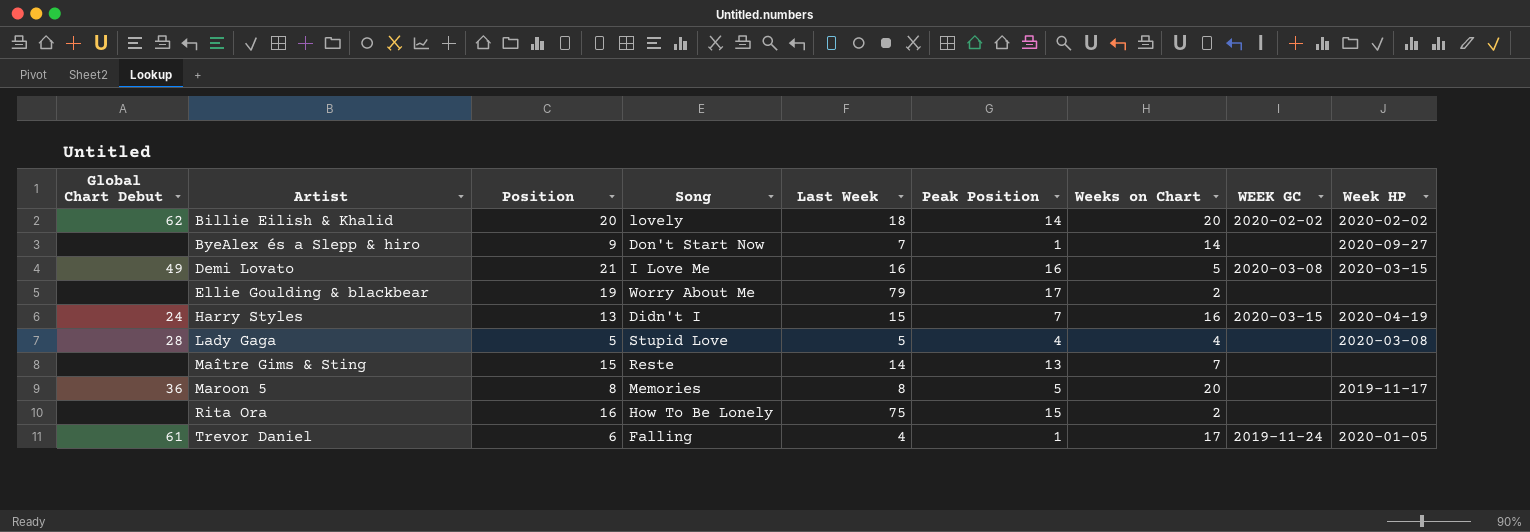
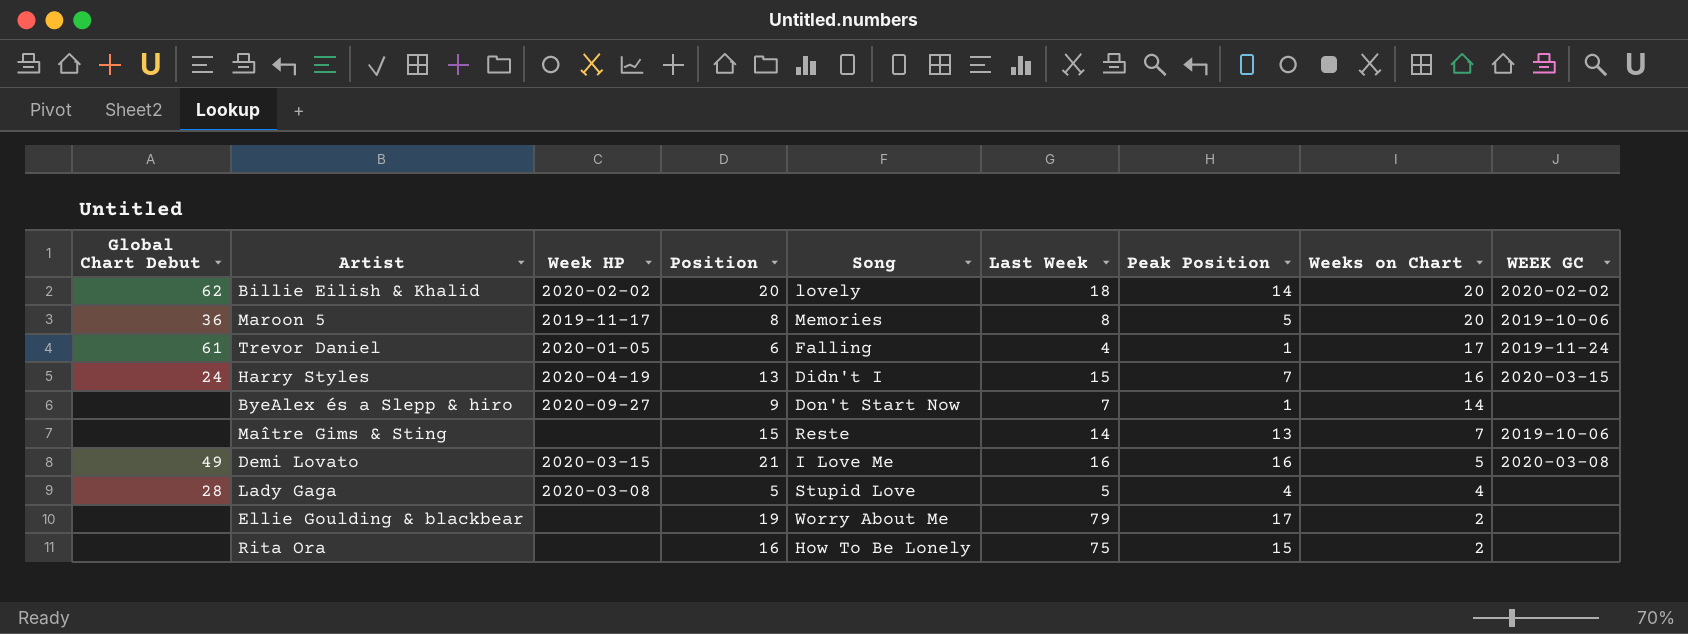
row order: Artist ascending -> Weeks on Chart descending
column Week HP | position: 9 -> 3
Maroon 5 | WEEK GC: none -> 2019-10-06
Maître Gims & Sting | WEEK GC: none -> 2019-10-06

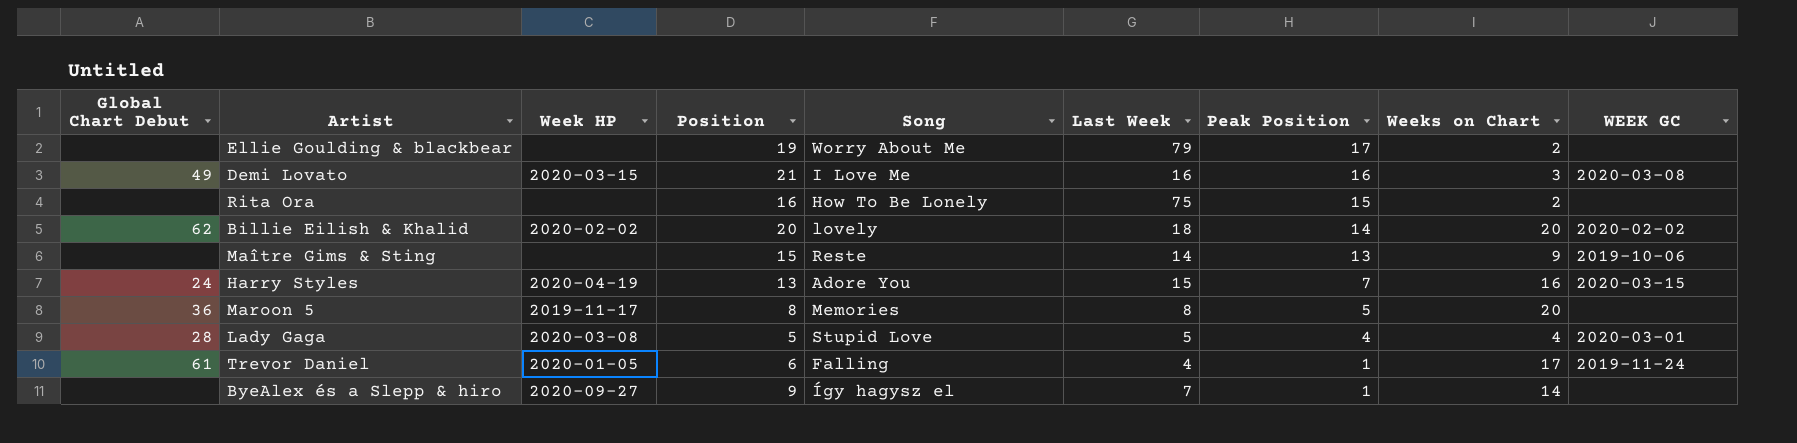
row order: Weeks on Chart descending -> Peak Position descending
Demi Lovato | Weeks on Chart: 5 -> 3
Maître Gims & Sting | Weeks on Chart: 7 -> 9
Harry Styles | Song: Didn't I -> Adore You
Maroon 5 | WEEK GC: 2019-10-06 -> none
Lady Gaga | WEEK GC: none -> 2020-03-01
ByeAlex és a Slepp & hiro | Song: Don't Start Now -> Így hagysz el

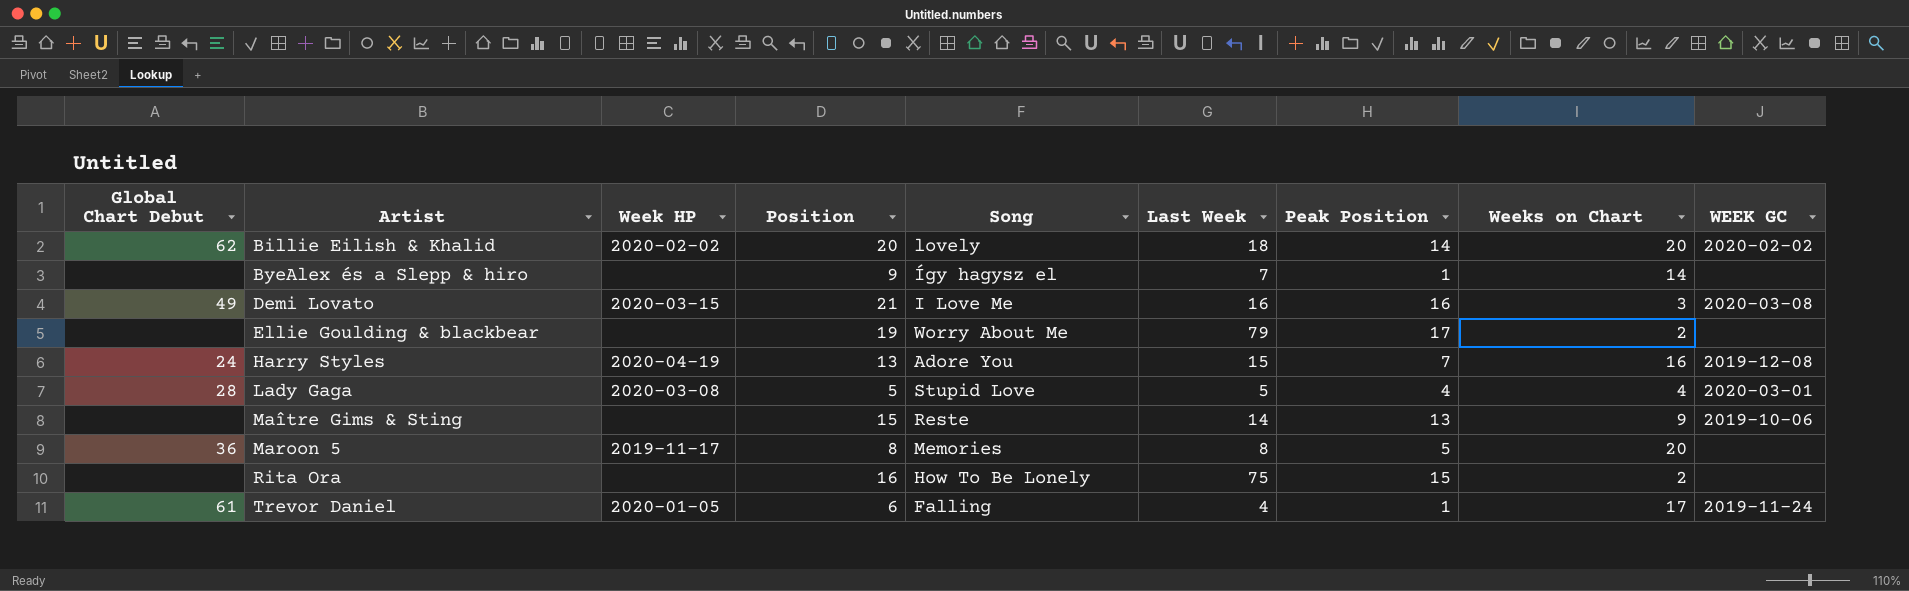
row order: Peak Position descending -> Artist ascending
ByeAlex és a Slepp & hiro | Week HP: 2020-09-27 -> none
Harry Styles | WEEK GC: 2020-03-15 -> 2019-12-08

